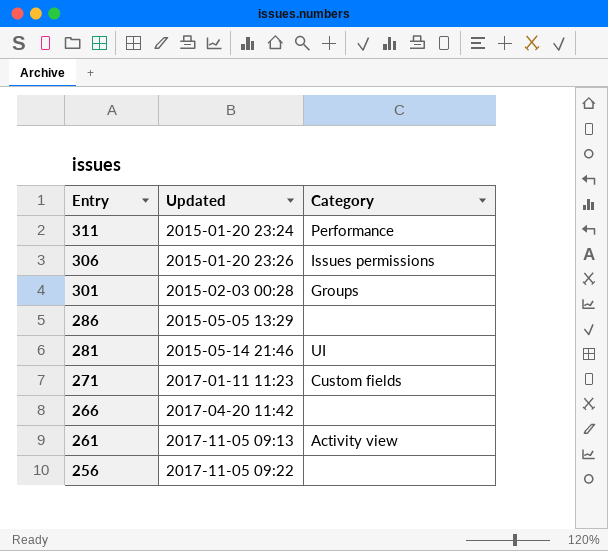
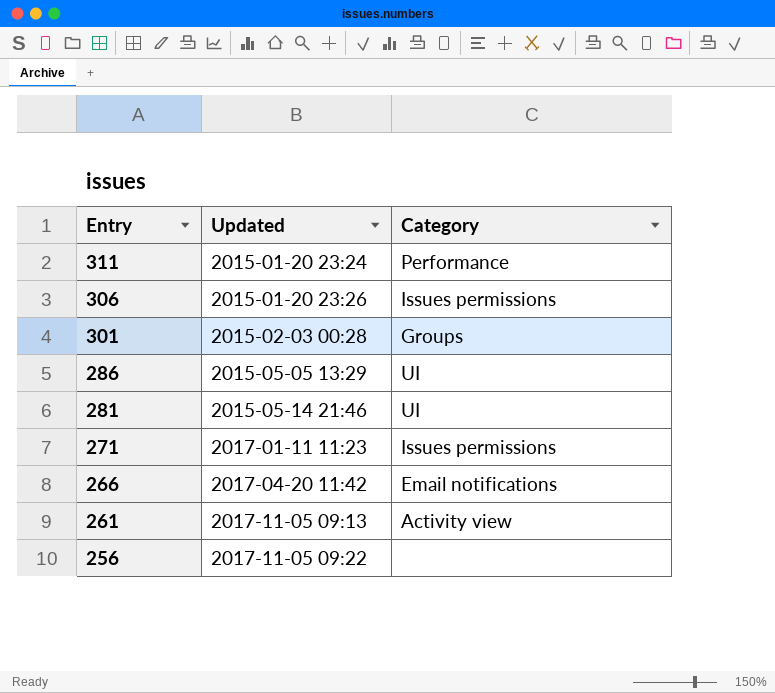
286 | Category: none -> UI
271 | Category: Custom fields -> Issues permissions
266 | Category: none -> Email notifications

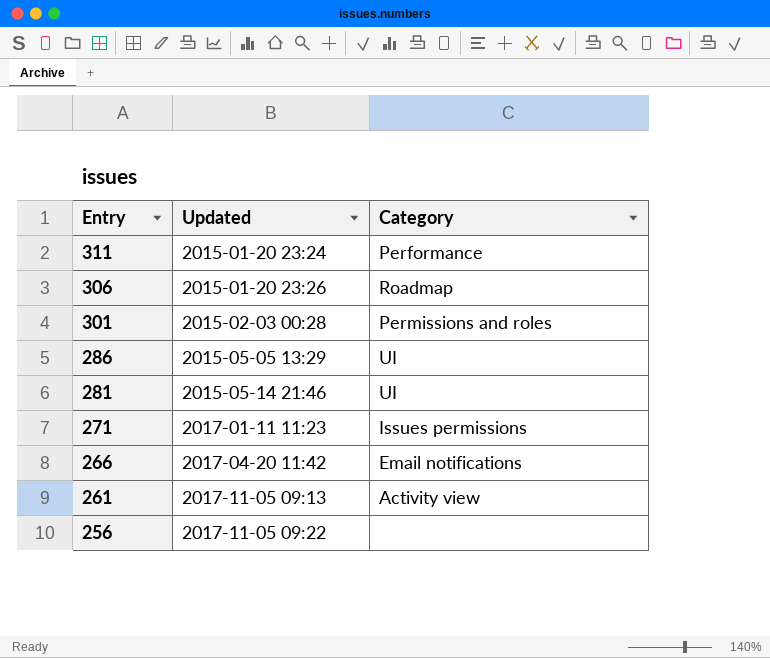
306 | Category: Issues permissions -> Roadmap
301 | Category: Groups -> Permissions and roles

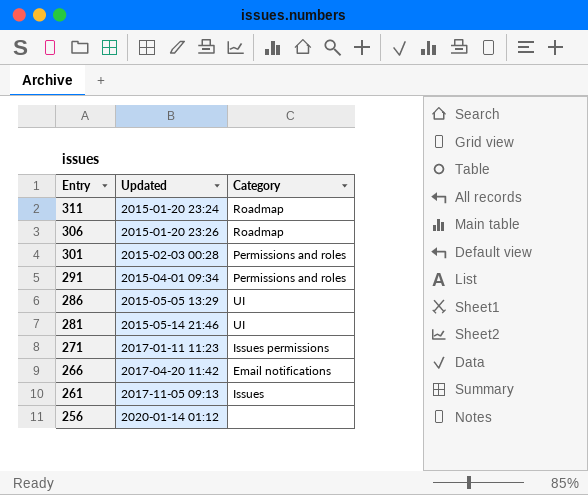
311 | Category: Performance -> Roadmap
row 291: none -> 2015-04-01 09:34 | Permissions and roles
261 | Category: Activity view -> Issues
256 | Updated: 2017-11-05 09:22 -> 2020-01-14 01:12

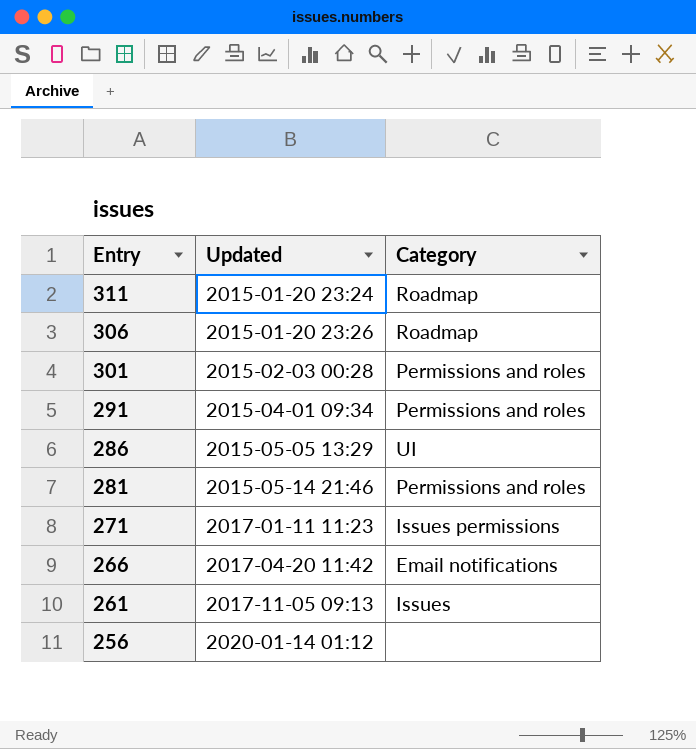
281 | Category: UI -> Permissions and roles

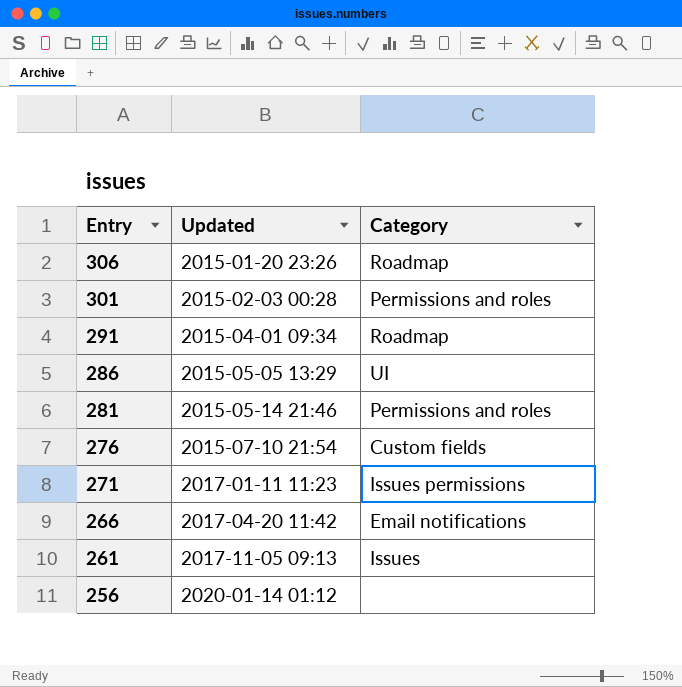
row 311: 2015-01-20 23:24 | Roadmap -> none
291 | Category: Permissions and roles -> Roadmap
row 276: none -> 2015-07-10 21:54 | Custom fields

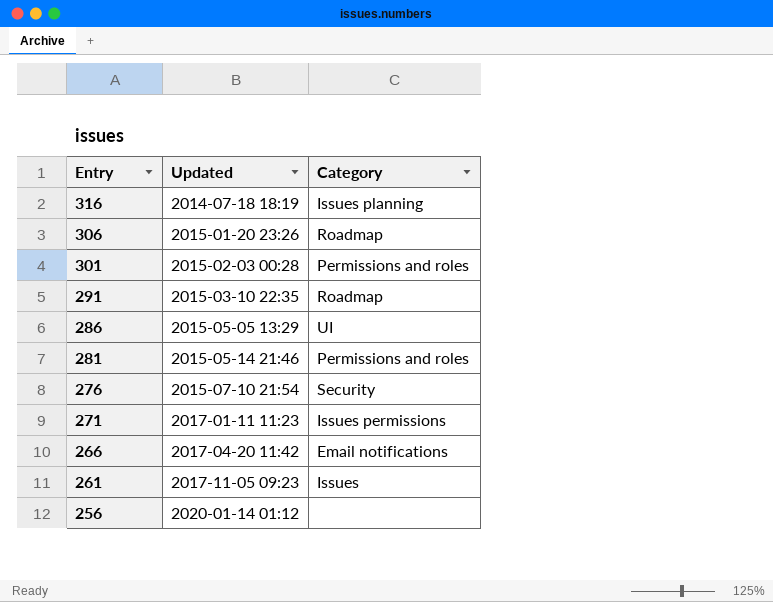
row 316: none -> 2014-07-18 18:19 | Issues planning
291 | Updated: 2015-04-01 09:34 -> 2015-03-10 22:35
276 | Category: Custom fields -> Security
261 | Updated: 2017-11-05 09:13 -> 2017-11-05 09:23

